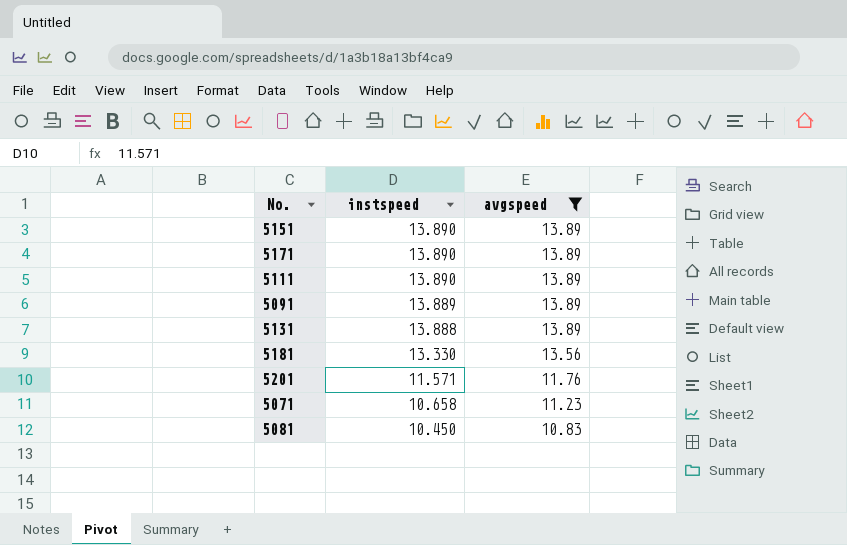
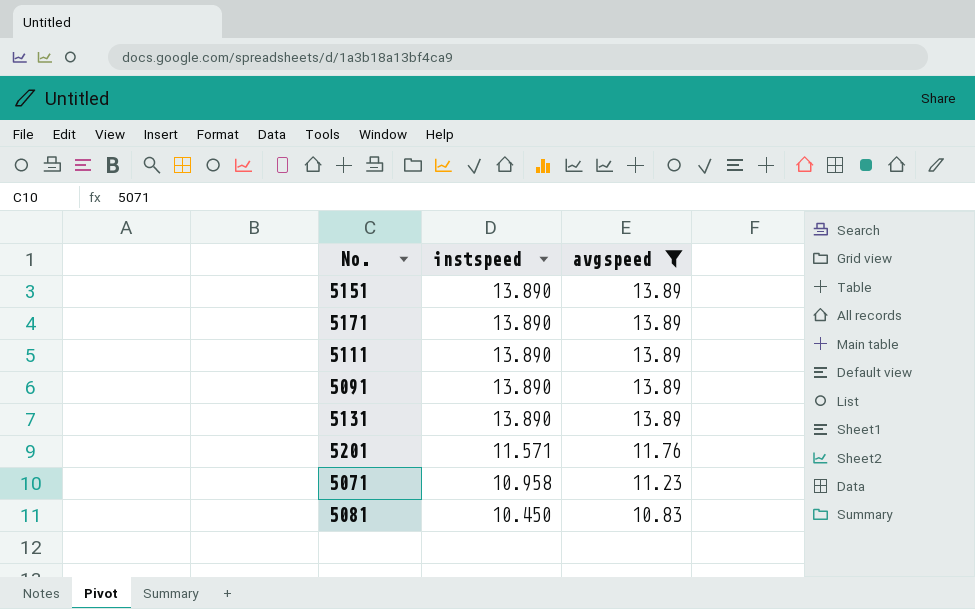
row 5181: 13.330 | 13.56 -> none
5091 | instspeed: 13.889 -> 13.890
5131 | instspeed: 13.888 -> 13.890
5071 | instspeed: 10.658 -> 10.958

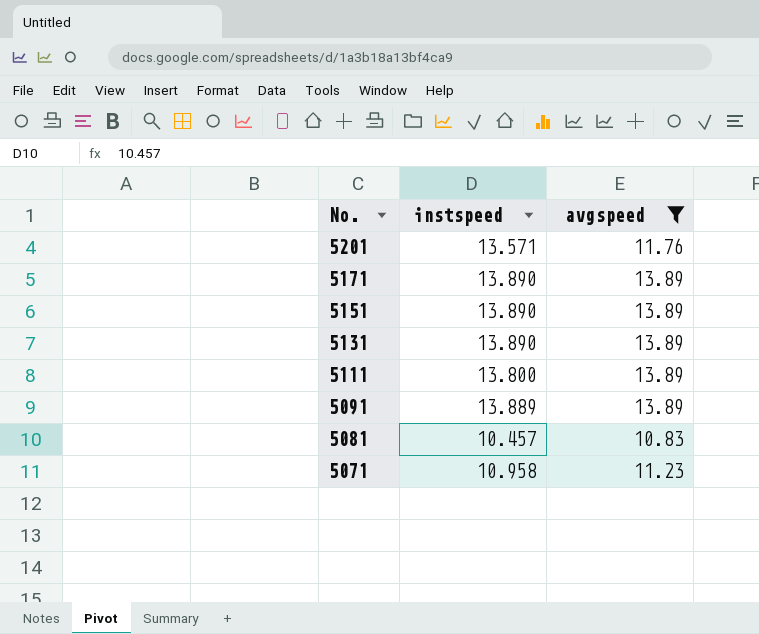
row order: instspeed descending -> No. descending
5201 | instspeed: 11.571 -> 13.571
5111 | instspeed: 13.890 -> 13.800
5091 | instspeed: 13.890 -> 13.889
5081 | instspeed: 10.450 -> 10.457

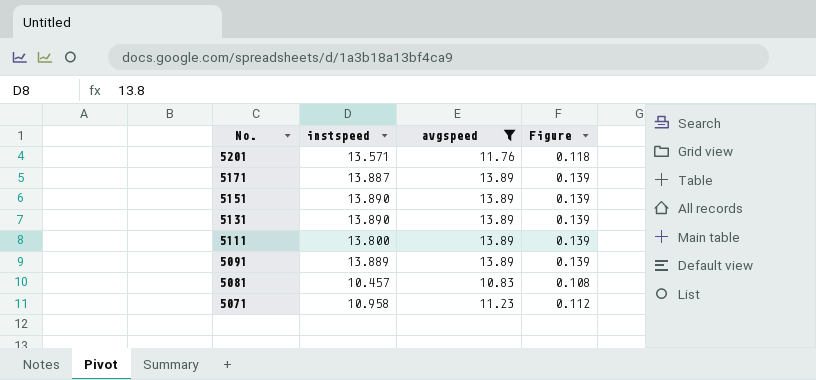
column Figure | formula: none -> [avgspeed] * 0.01
5171 | instspeed: 13.890 -> 13.887

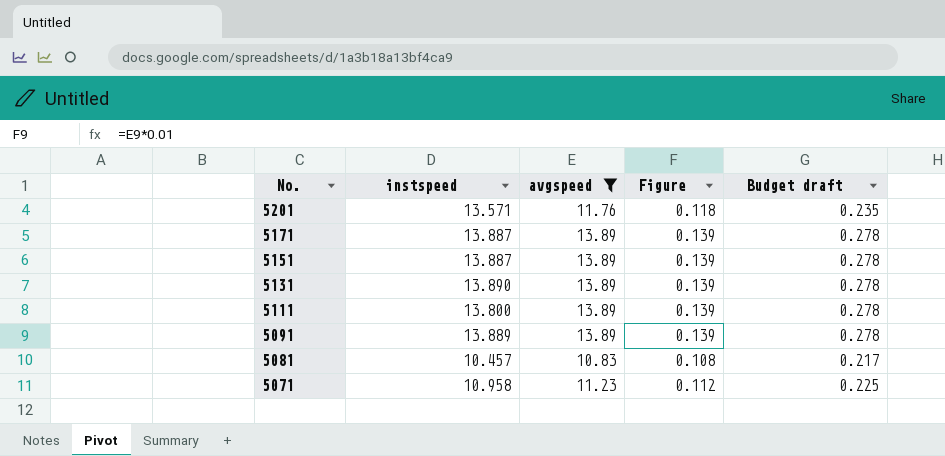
column Budget draft | formula: none -> [avgspeed] * 0.02
5151 | instspeed: 13.890 -> 13.887

